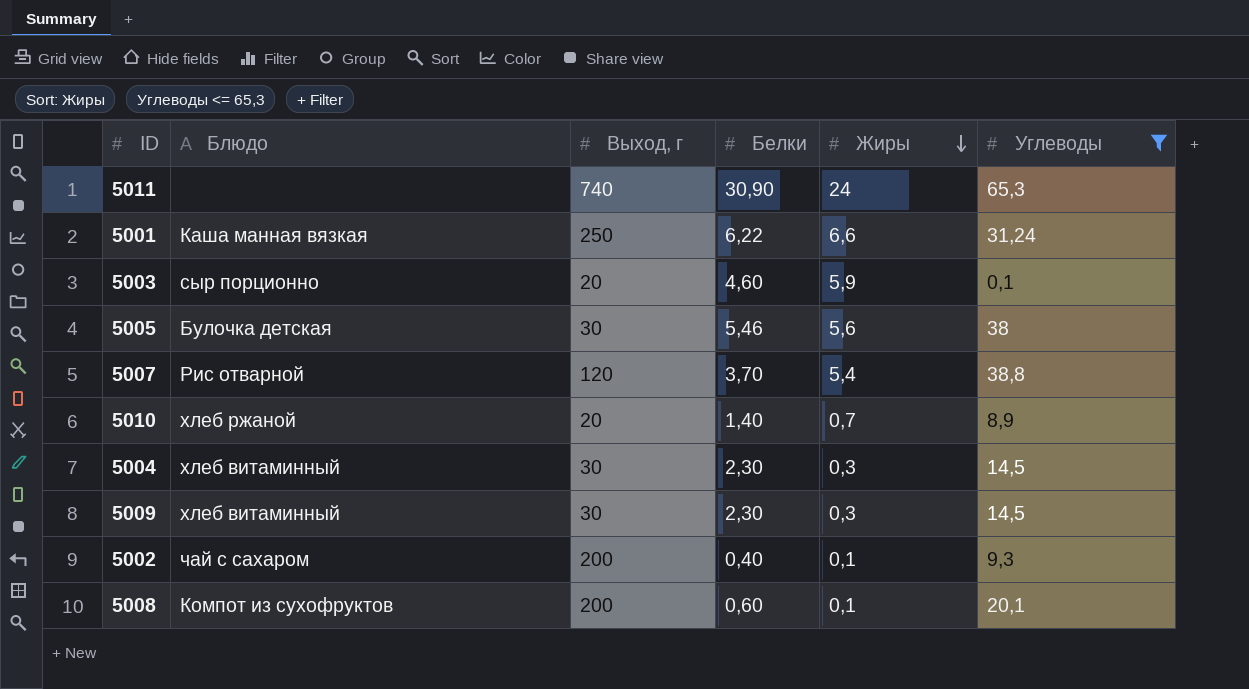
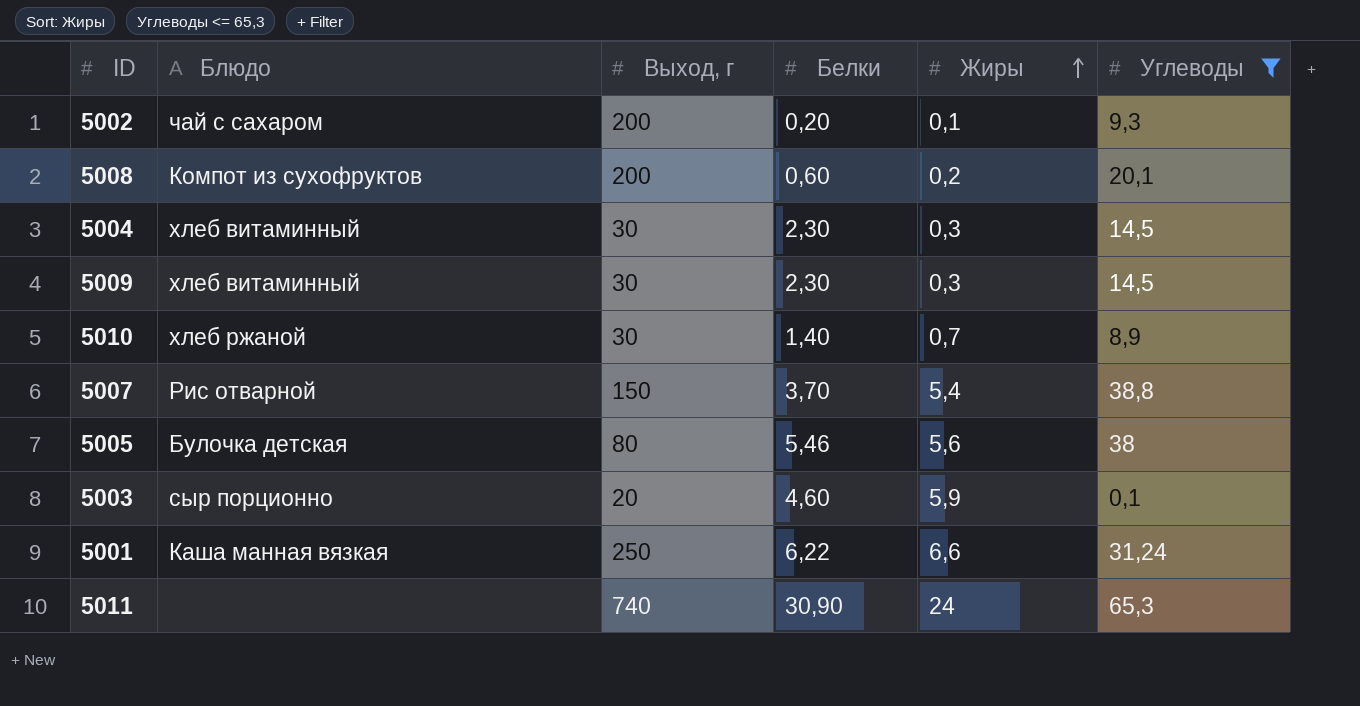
row order: Жиры descending -> Жиры ascending
5002 | Белки: 0,40 -> 0,20
5008 | Жиры: 0,1 -> 0,2
5010 | Выход, г: 20 -> 30
5007 | Выход, г: 120 -> 150
5005 | Выход, г: 30 -> 80

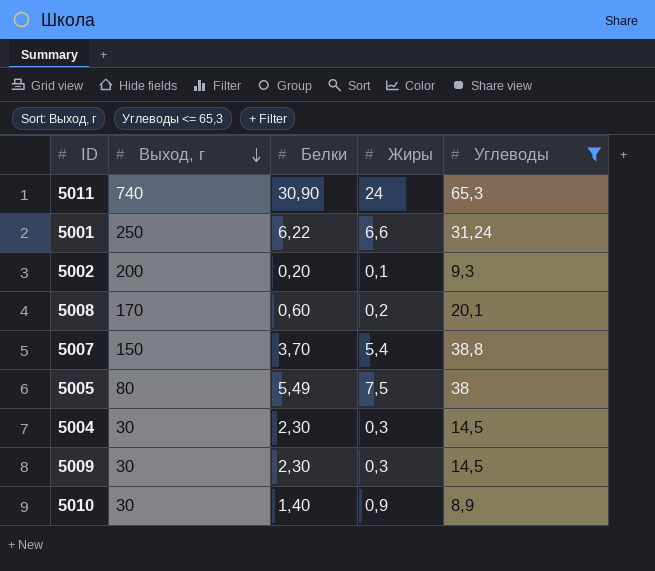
row order: Жиры ascending -> Выход, г descending
column Блюдо | position: 2 -> none
row 5003: сыр порционно | 20 | 4,60 | 5,9 | 0,1 -> none
5008 | Выход, г: 200 -> 170
5005 | Белки: 5,46 -> 5,49
5005 | Жиры: 5,6 -> 7,5
5010 | Жиры: 0,7 -> 0,9

